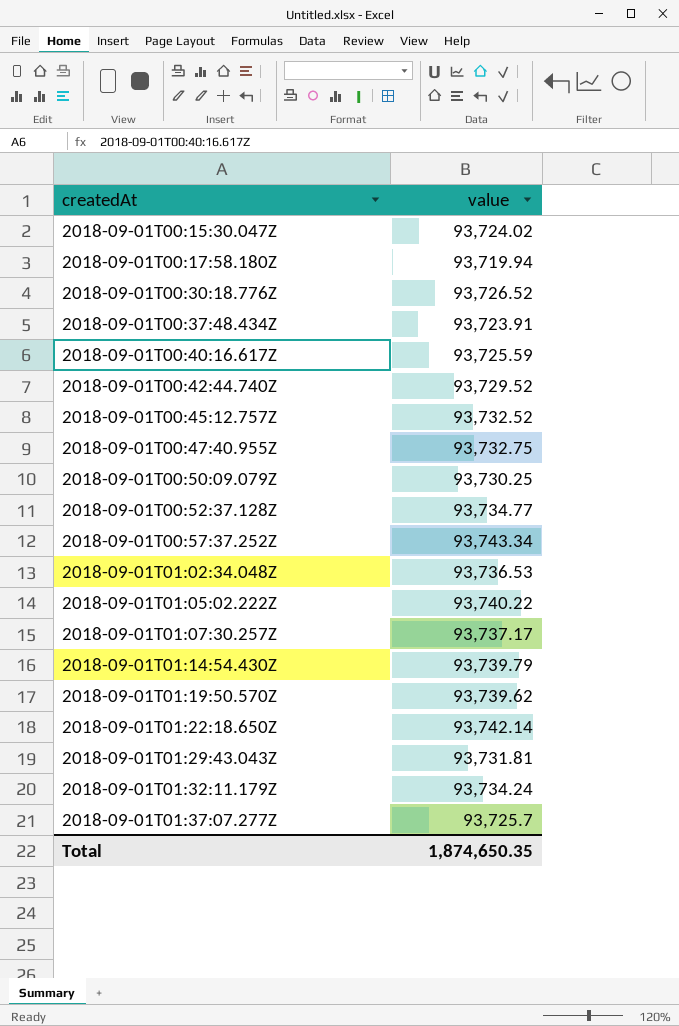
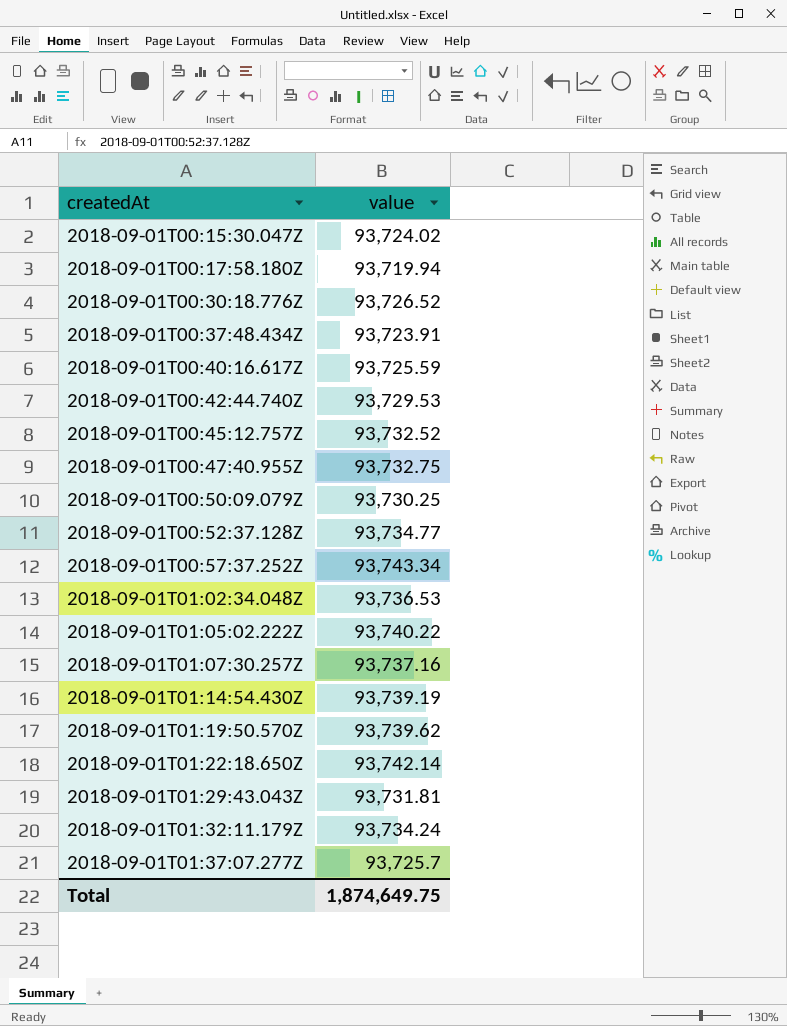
2018-09-01T00:42:44.740Z | value: 93,729.52 -> 93,729.53
2018-09-01T01:07:30.257Z | value: 93,737.17 -> 93,737.16
2018-09-01T01:14:54.430Z | value: 93,739.79 -> 93,739.19
Total | value: 1,874,650.35 -> 1,874,649.75

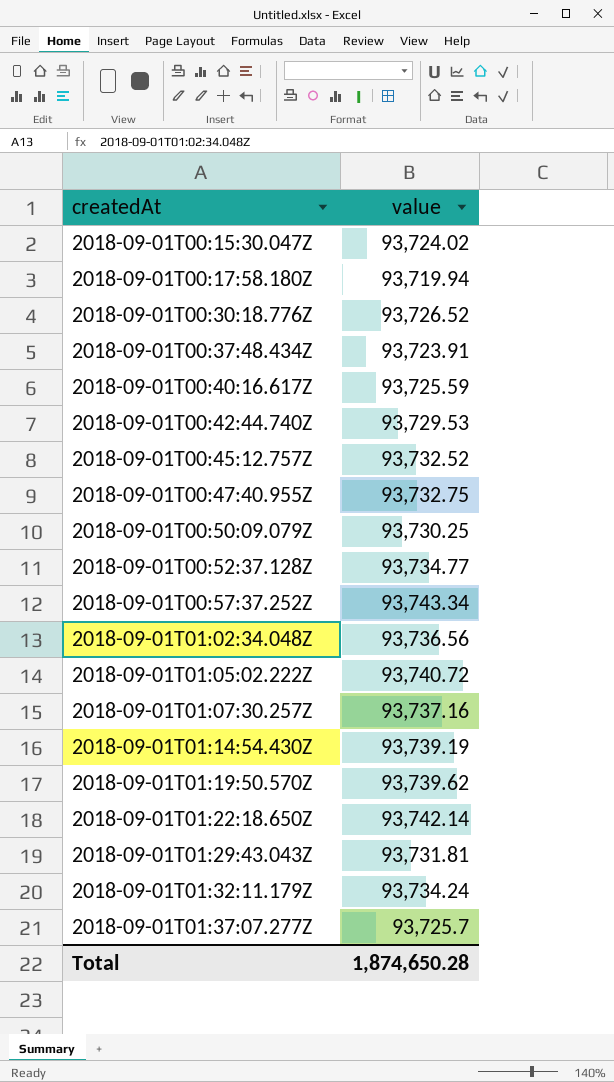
2018-09-01T01:02:34.048Z | value: 93,736.53 -> 93,736.56
2018-09-01T01:05:02.222Z | value: 93,740.22 -> 93,740.72
Total | value: 1,874,649.75 -> 1,874,650.28

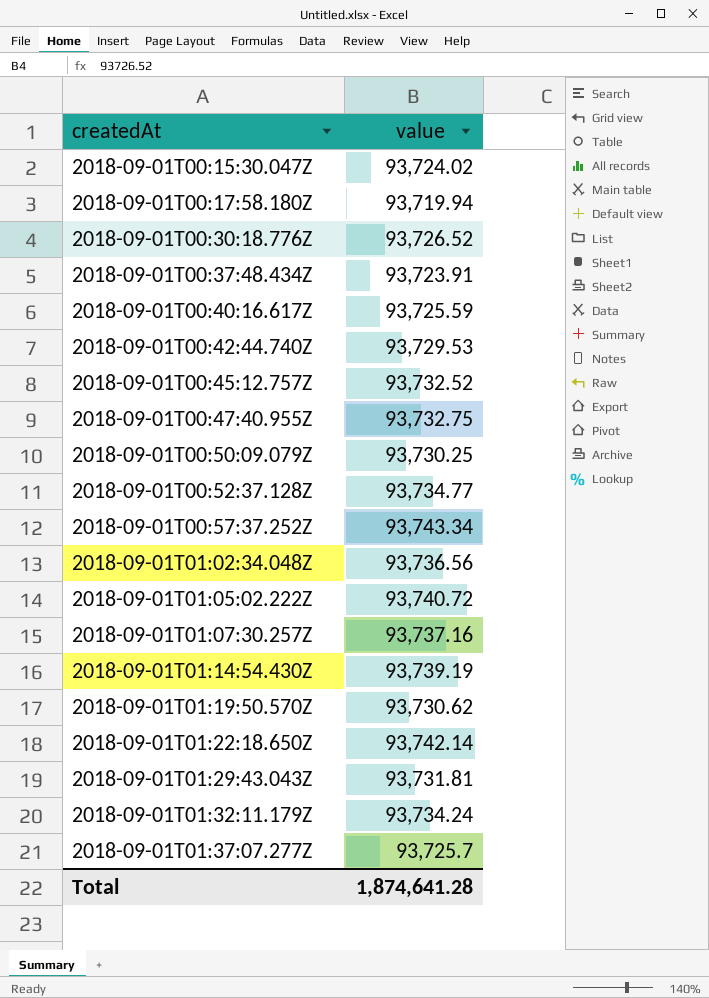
2018-09-01T01:19:50.570Z | value: 93,739.62 -> 93,730.62
Total | value: 1,874,650.28 -> 1,874,641.28

